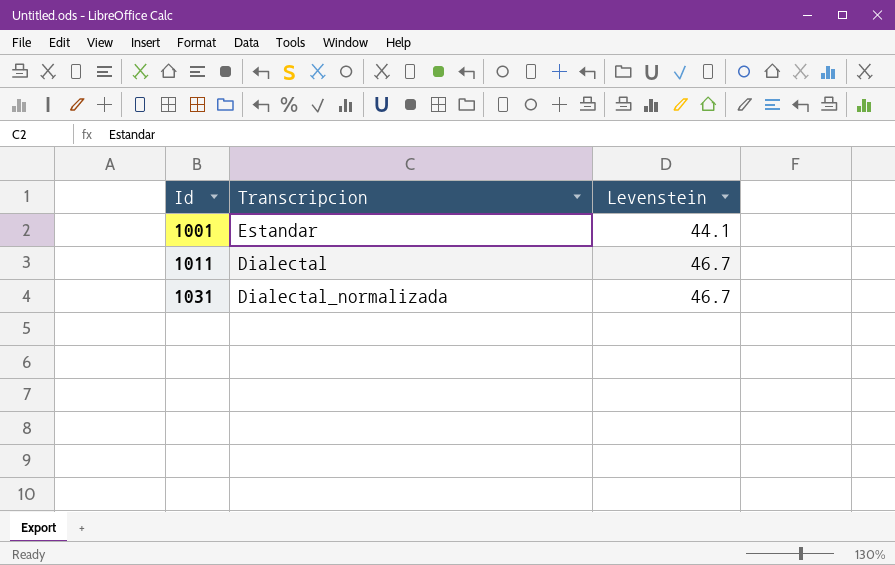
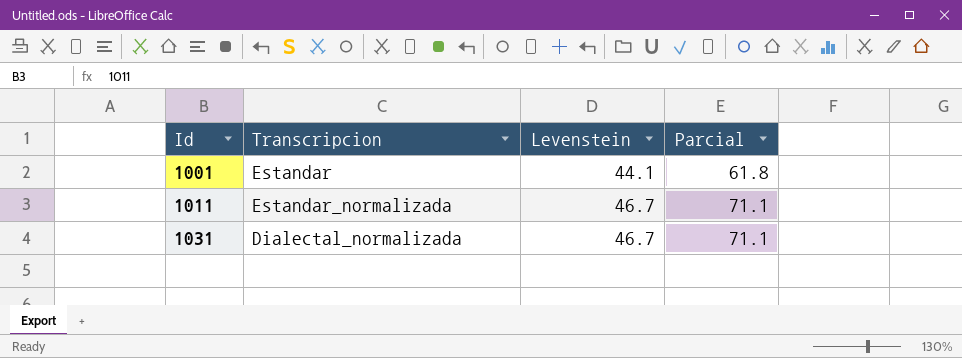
column Parcial | position: none -> 4
1011 | Transcripcion: Dialectal -> Estandar_normalizada

